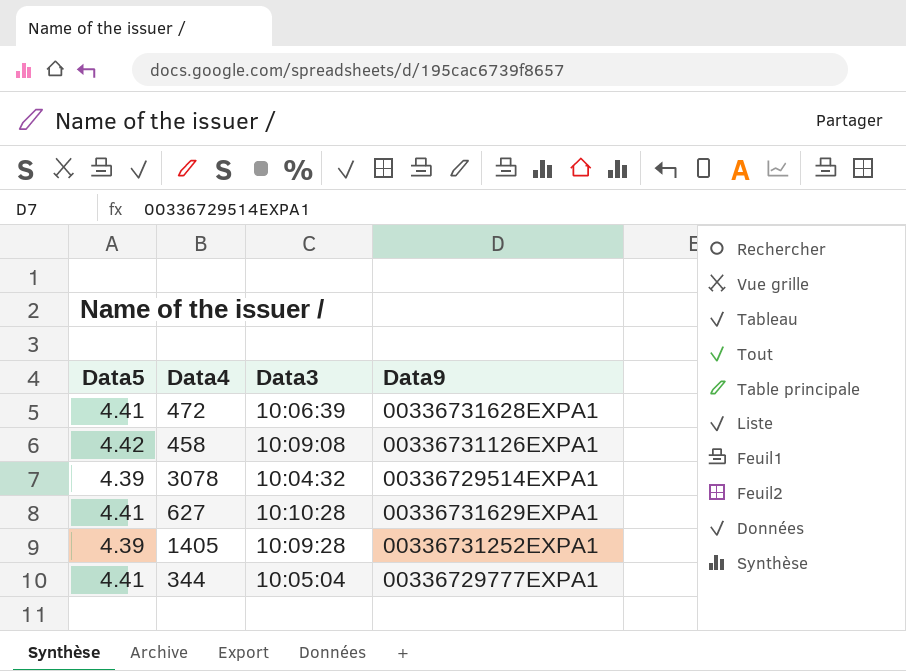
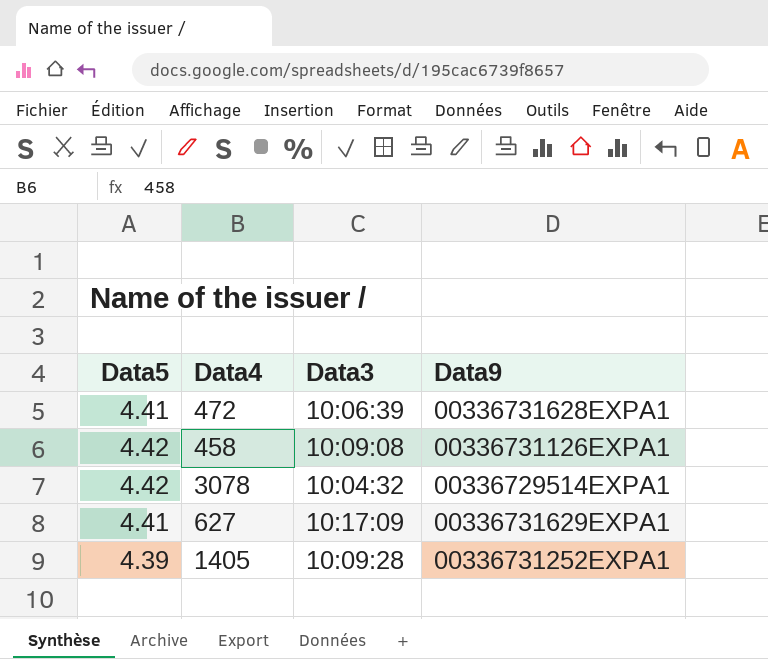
row 344: 4.41 | 10:05:04 | 00336729777EXPA1 -> none
3078 | Data5: 4.39 -> 4.42
627 | Data3: 10:10:28 -> 10:17:09

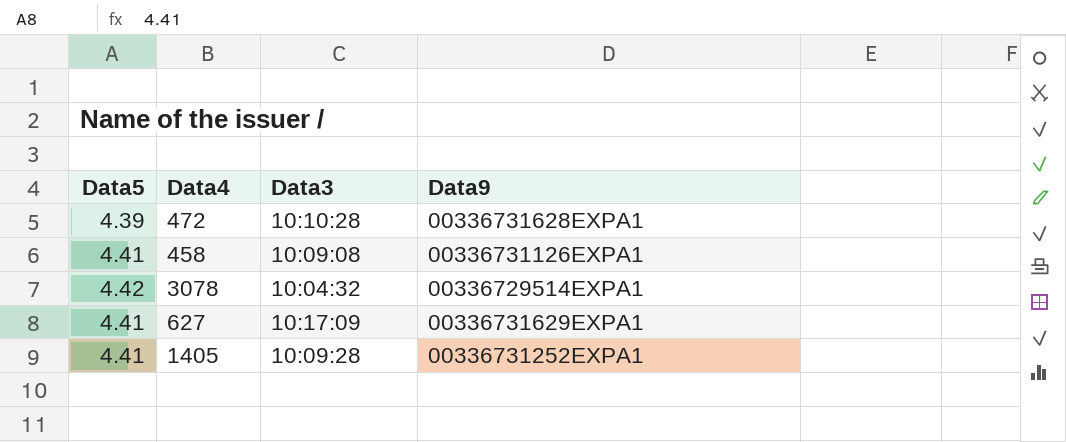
472 | Data5: 4.41 -> 4.39
472 | Data3: 10:06:39 -> 10:10:28
458 | Data5: 4.42 -> 4.41
1405 | Data5: 4.39 -> 4.41

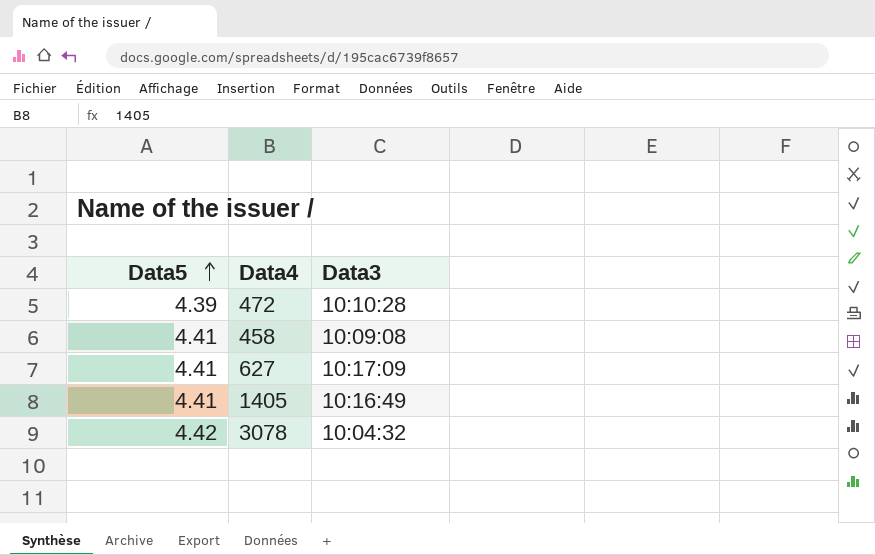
row order: none -> Data5 ascending
column Data9 | position: 4 -> none
1405 | Data3: 10:09:28 -> 10:16:49

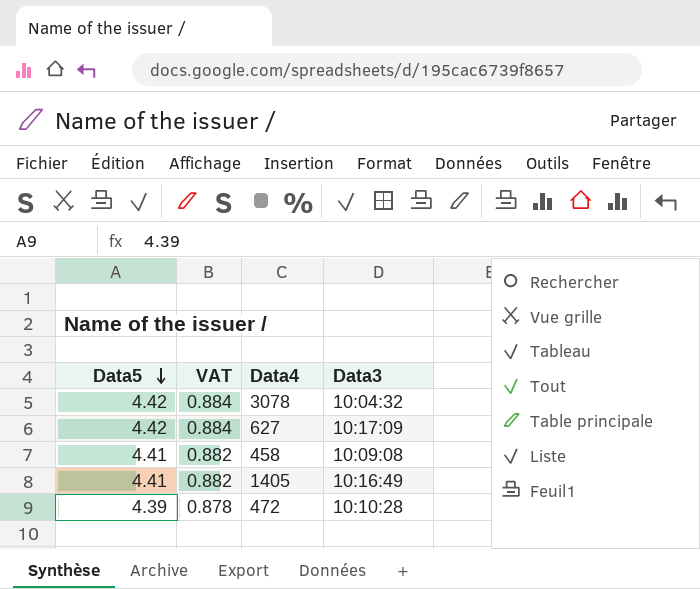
row order: Data5 ascending -> Data5 descending
column VAT | formula: none -> [Data5] * 0.2
627 | Data5: 4.41 -> 4.42

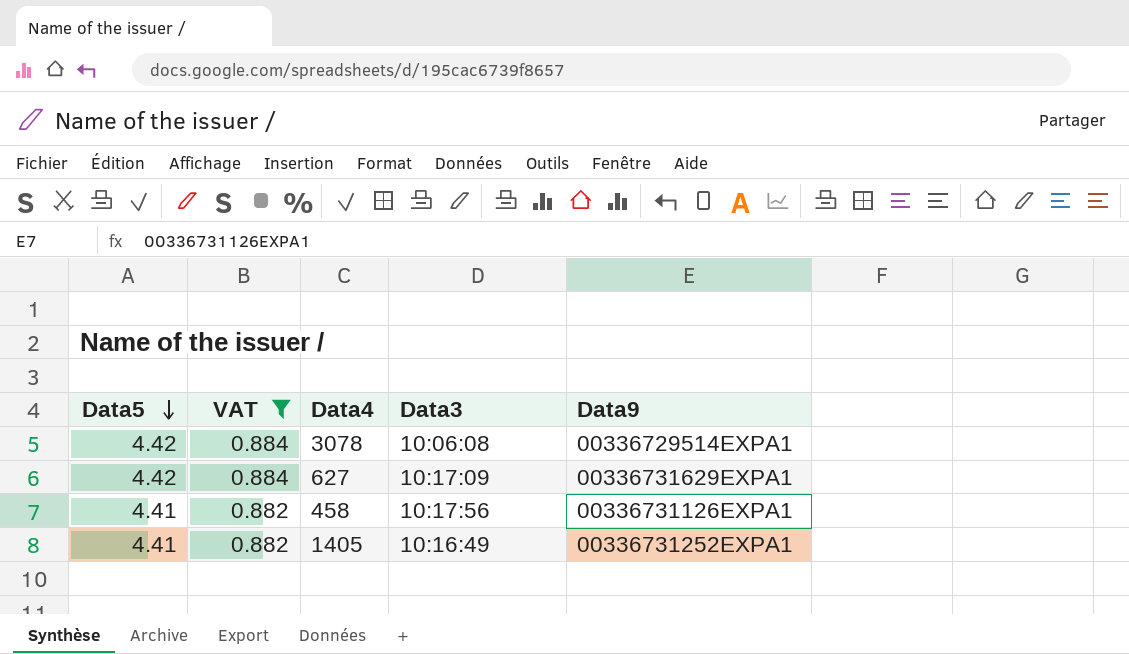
filter: none -> VAT != 0.878
column Data9 | position: none -> 5
3078 | Data3: 10:04:32 -> 10:06:08
458 | Data3: 10:09:08 -> 10:17:56

